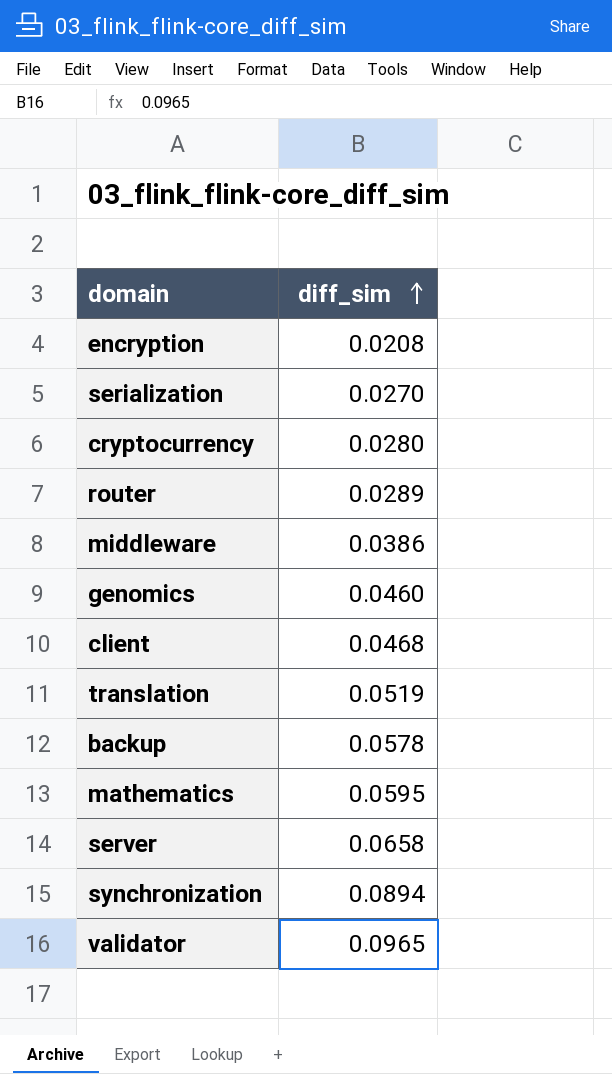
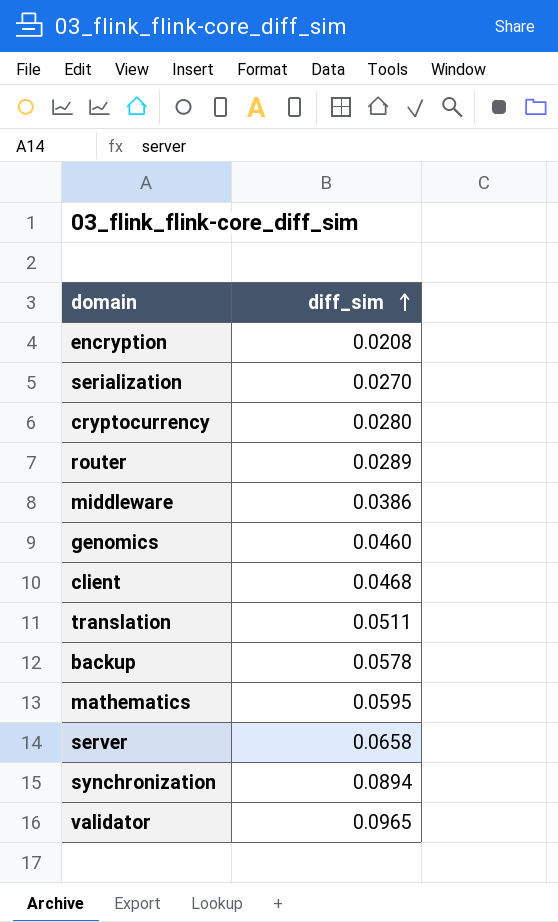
translation | diff_sim: 0.0519 -> 0.0511

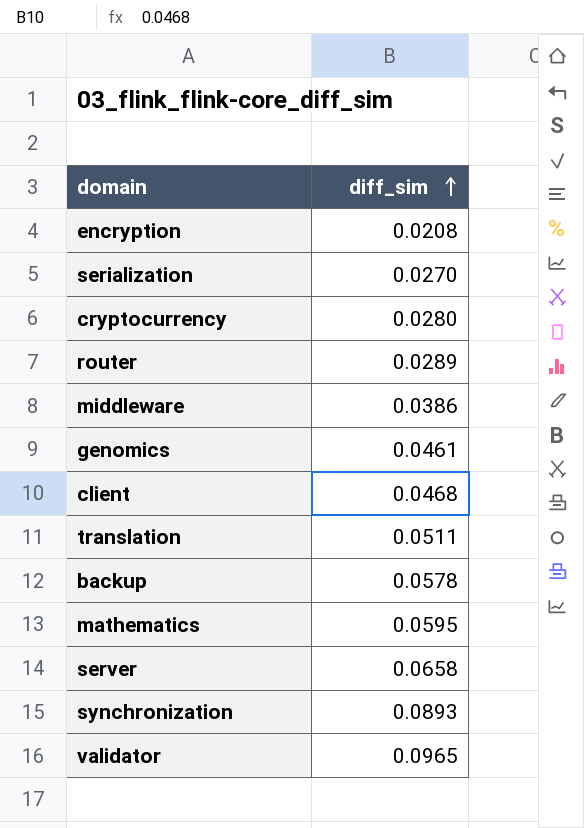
genomics | diff_sim: 0.0460 -> 0.0461
synchronization | diff_sim: 0.0894 -> 0.0893

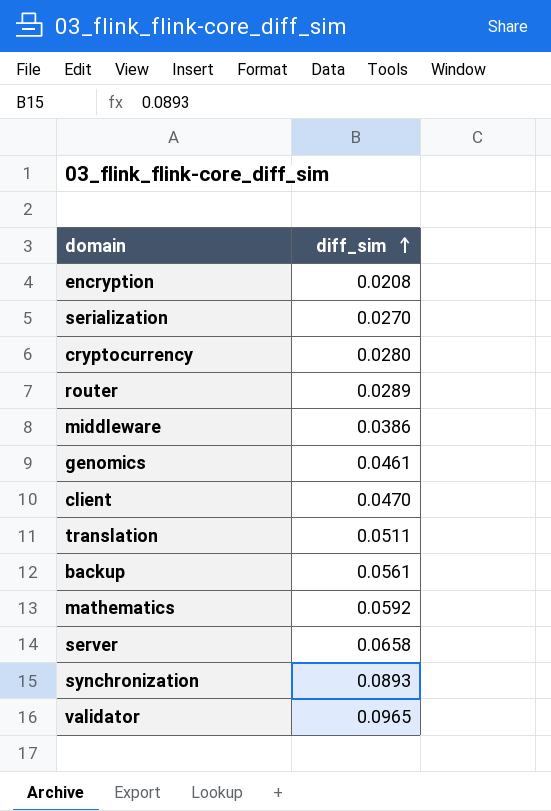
client | diff_sim: 0.0468 -> 0.0470
backup | diff_sim: 0.0578 -> 0.0561
mathematics | diff_sim: 0.0595 -> 0.0592

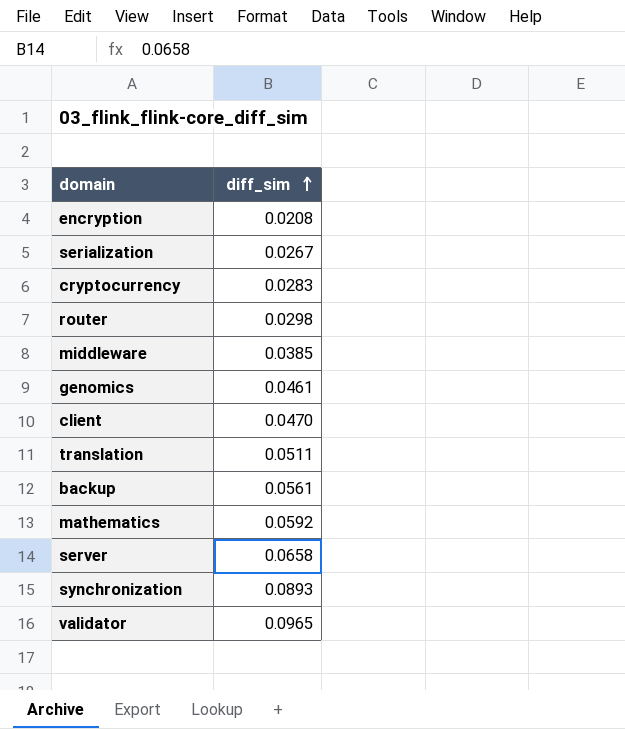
serialization | diff_sim: 0.0270 -> 0.0267
cryptocurrency | diff_sim: 0.0280 -> 0.0283
router | diff_sim: 0.0289 -> 0.0298
middleware | diff_sim: 0.0386 -> 0.0385

